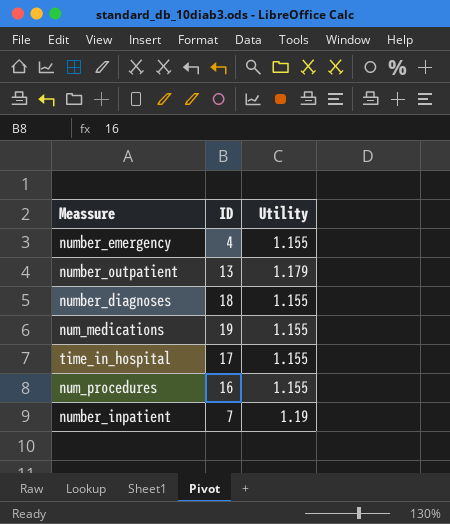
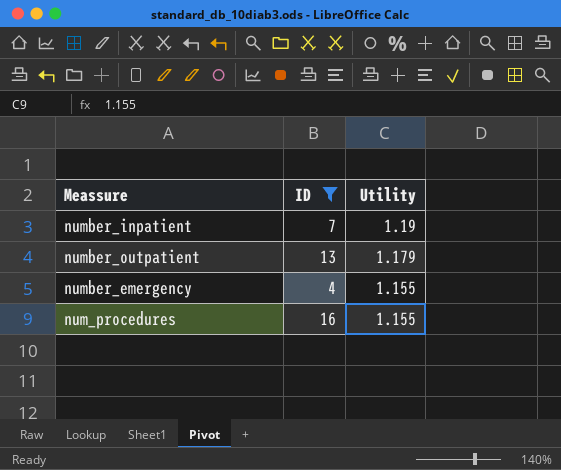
filter: none -> ID <= 16
row order: none -> Utility descending

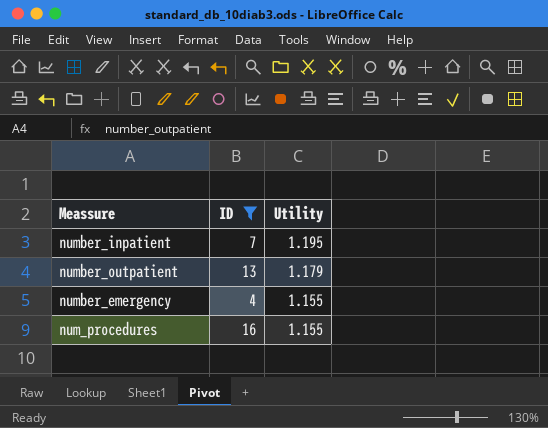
number_inpatient | Utility: 1.19 -> 1.195

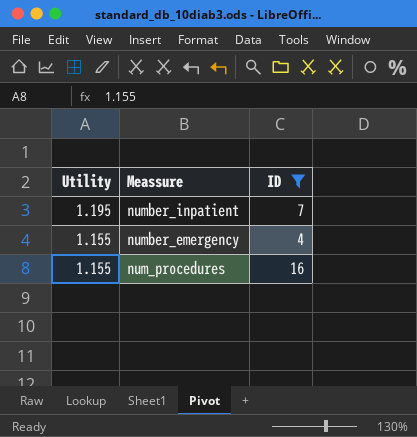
column Utility | position: 3 -> 1
row number_outpatient: 13 | 1.179 -> none

